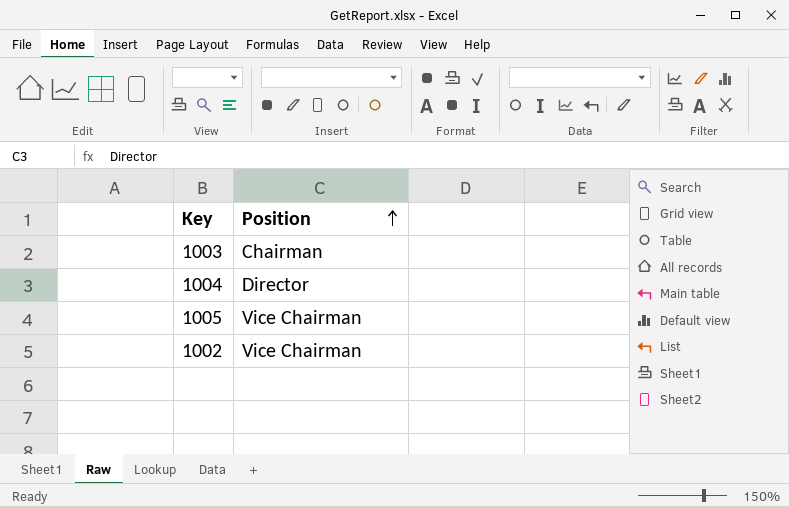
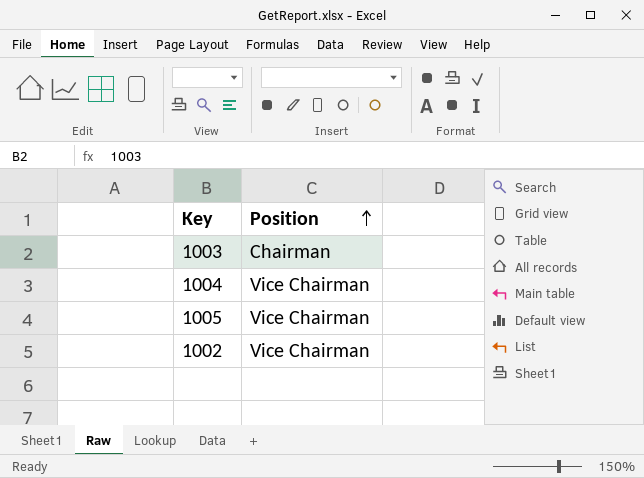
1004 | Position: Director -> Vice Chairman

